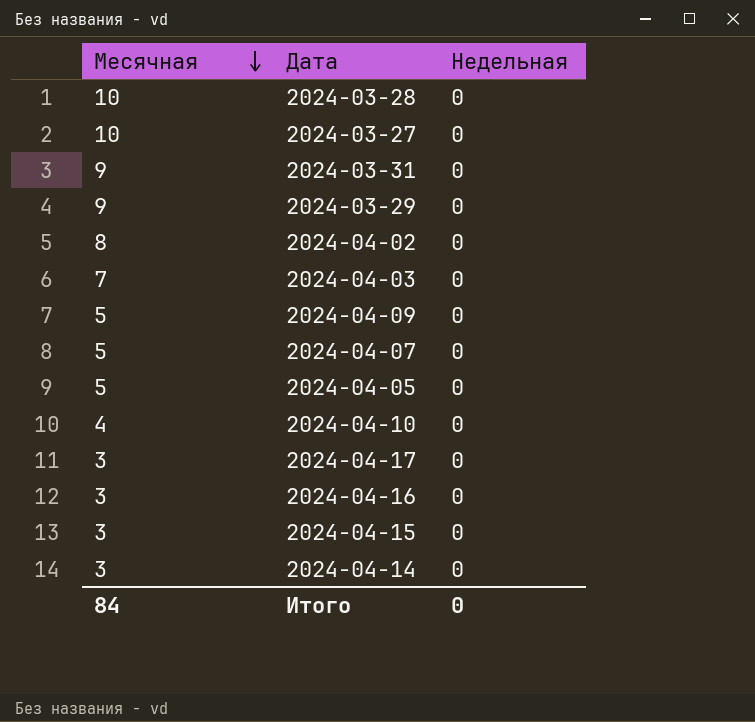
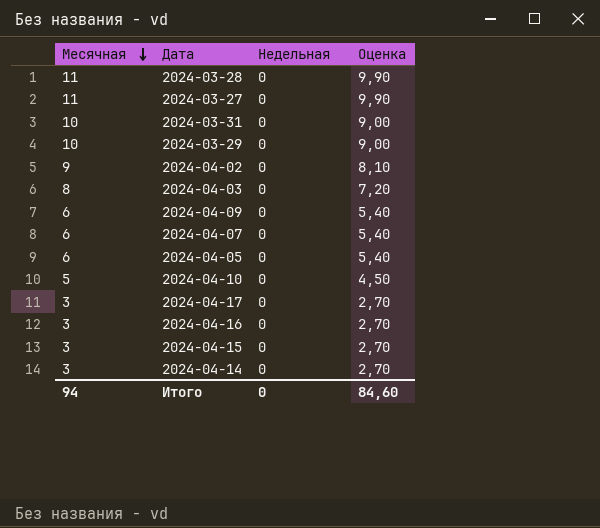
column Оценка | formula: none -> [Месячная] * 0,9
2024-03-28 | Месячная: 10 -> 11
2024-03-27 | Месячная: 10 -> 11
2024-03-31 | Месячная: 9 -> 10
2024-03-29 | Месячная: 9 -> 10
2024-04-02 | Месячная: 8 -> 9
2024-04-03 | Месячная: 7 -> 8
2024-04-09 | Месячная: 5 -> 6
2024-04-07 | Месячная: 5 -> 6
2024-04-05 | Месячная: 5 -> 6
2024-04-10 | Месячная: 4 -> 5
Итого | Месячная: 84 -> 94

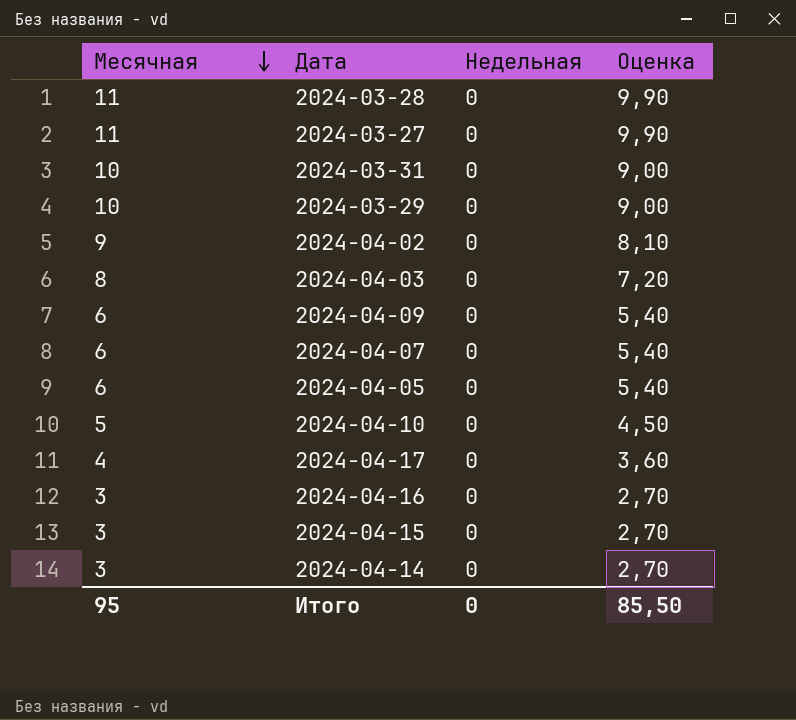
2024-04-17 | Месячная: 3 -> 4
2024-04-17 | Оценка: 2,70 -> 3,60
Итого | Месячная: 94 -> 95
Итого | Оценка: 84,60 -> 85,50

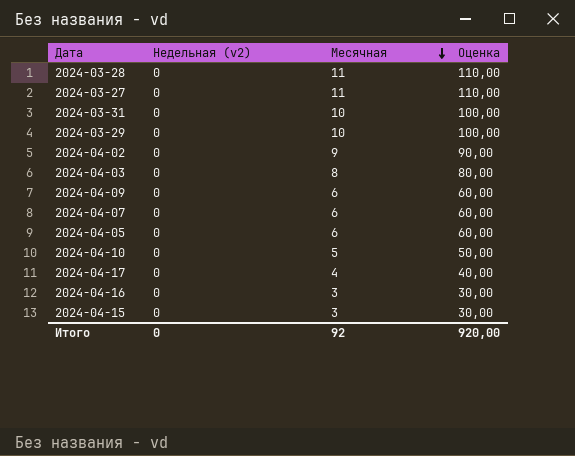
column name: Недельная -> Недельная (v2)
column Месячная | position: 1 -> 3
column Оценка | formula: [Месячная] * 0,9 -> [Месячная] * 10
row 2024-04-14: 3 | 0 | 2,70 -> none
Итого | Месячная: 95 -> 92
Итого | Оценка: 85,50 -> 920,00

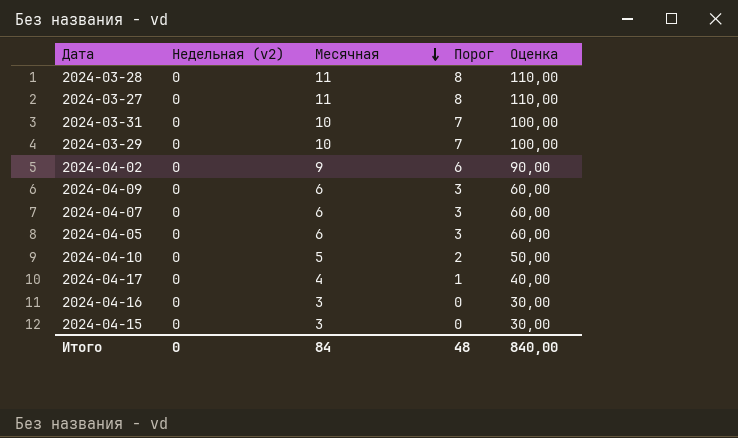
column Порог | formula: none -> [Месячная] - 3
row 2024-04-03: 0 | 8 | 80,00 -> none
Итого | Месячная: 92 -> 84
Итого | Оценка: 920,00 -> 840,00

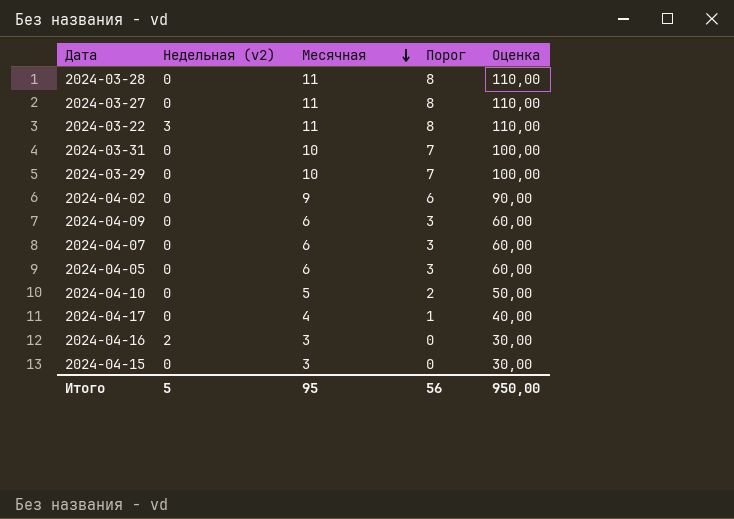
row 2024-03-22: none -> 3 | 11 | 8 | 110,00
2024-04-16 | Недельная (v2): 0 -> 2
Итого | Недельная (v2): 0 -> 5
Итого | Месячная: 84 -> 95
Итого | Порог: 48 -> 56
Итого | Оценка: 840,00 -> 950,00

